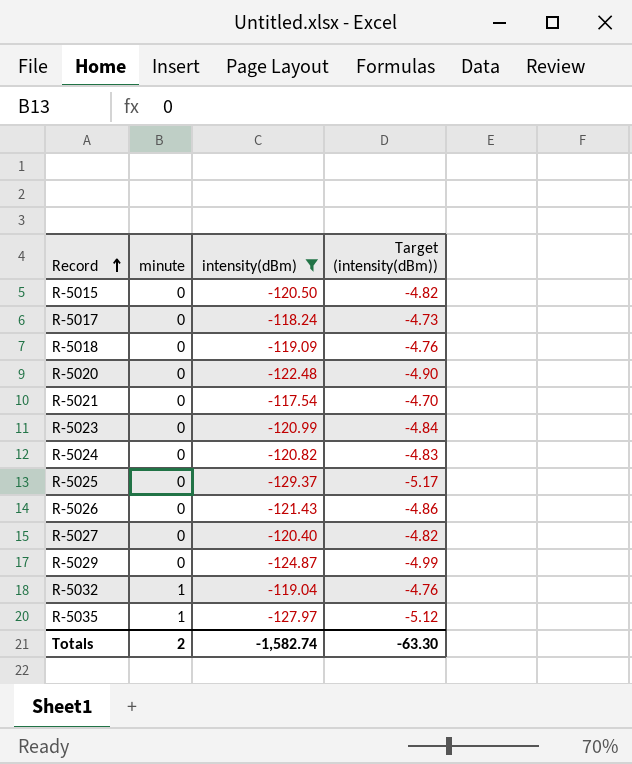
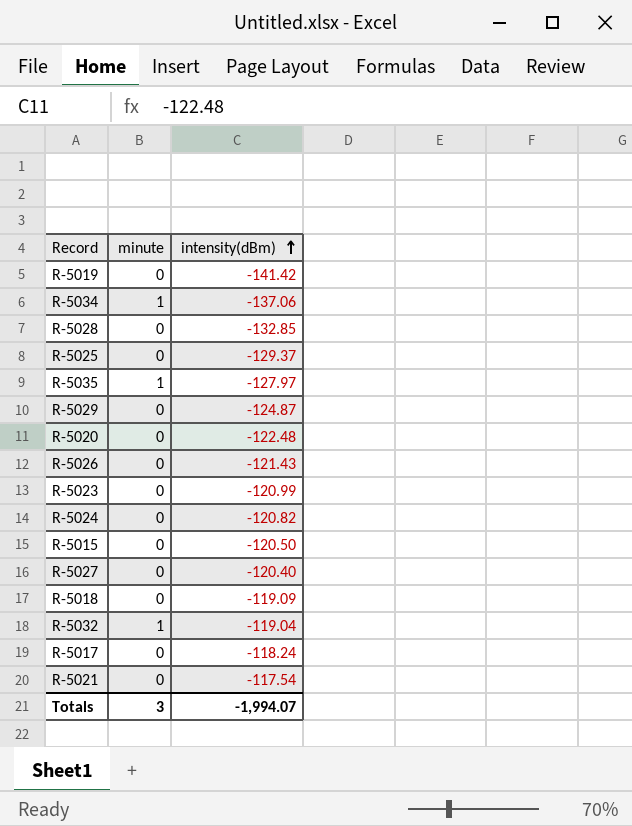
filter: intensity(dBm) >= -129.37 -> none
row order: Record ascending -> intensity(dBm) ascending
column Target (intensity(dBm)) | formula: [intensity(dBm)] * 0.04 -> none
Totals | minute: 2 -> 3
Totals | intensity(dBm): -1,582.74 -> -1,994.07

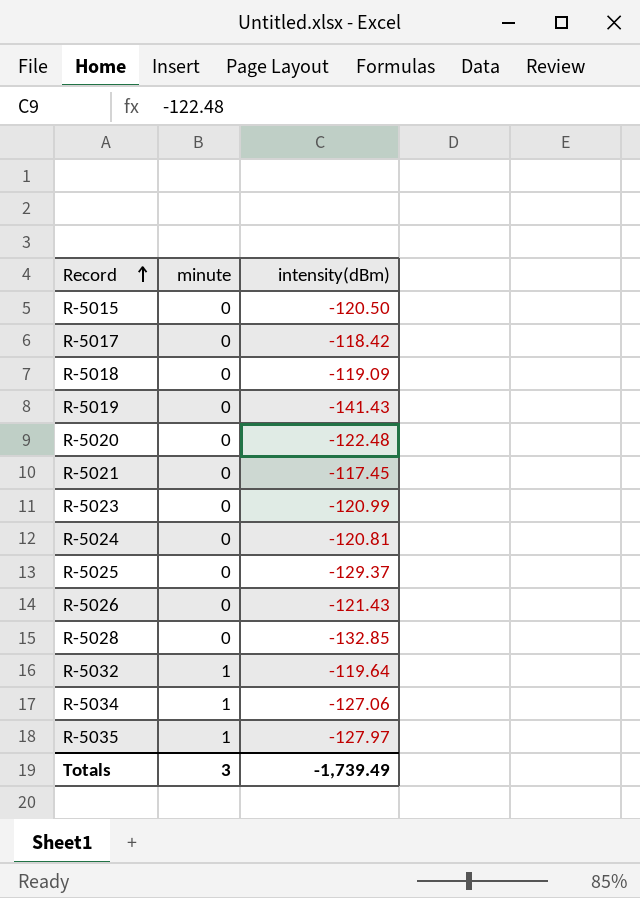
row order: intensity(dBm) ascending -> Record ascending
row R-5029: 0 | -124.87 -> none
row R-5027: 0 | -120.40 -> none
R-5017 | intensity(dBm): -118.24 -> -118.42
R-5019 | intensity(dBm): -141.42 -> -141.43
R-5021 | intensity(dBm): -117.54 -> -117.45
R-5024 | intensity(dBm): -120.82 -> -120.81
R-5032 | intensity(dBm): -119.04 -> -119.64
R-5034 | intensity(dBm): -137.06 -> -127.06
Totals | intensity(dBm): -1,994.07 -> -1,739.49

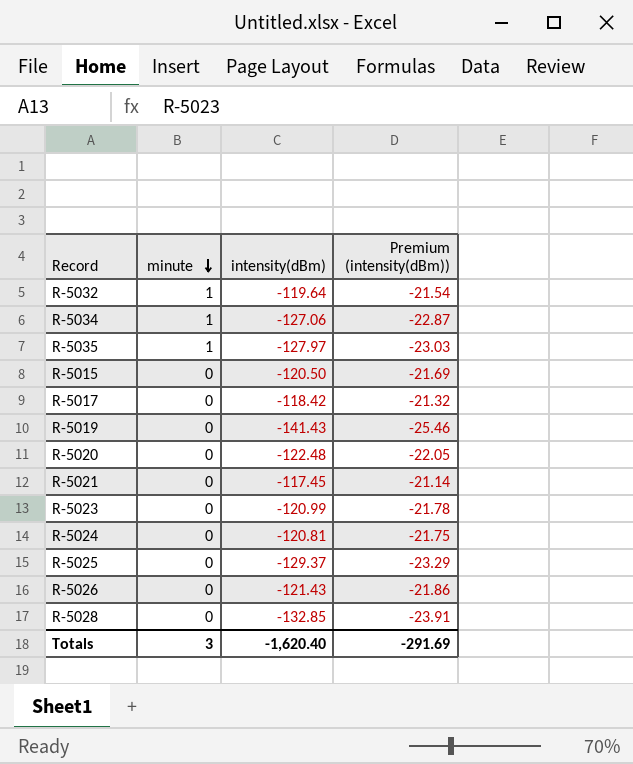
row order: Record ascending -> minute descending
column Premium (intensity(dBm)) | formula: none -> [intensity(dBm)] * 0.18
row R-5018: 0 | -119.09 -> none
Totals | intensity(dBm): -1,739.49 -> -1,620.40

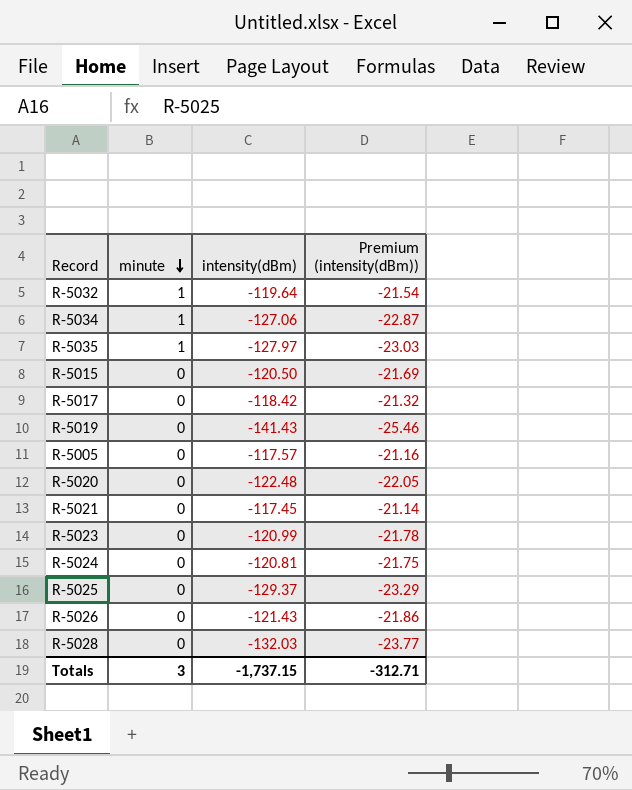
row R-5005: none -> 0 | -117.57 | -21.16
R-5028 | intensity(dBm): -132.85 -> -132.03
R-5028 | Premium (intensity(dBm)): -23.91 -> -23.77
Totals | intensity(dBm): -1,620.40 -> -1,737.15
Totals | Premium (intensity(dBm)): -291.69 -> -312.71

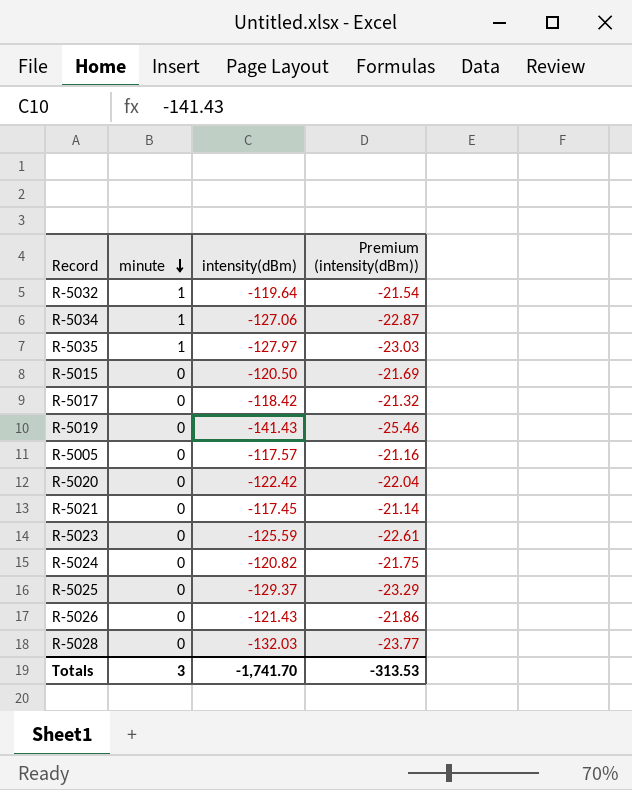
R-5020 | intensity(dBm): -122.48 -> -122.42
R-5020 | Premium (intensity(dBm)): -22.05 -> -22.04
R-5023 | intensity(dBm): -120.99 -> -125.59
R-5023 | Premium (intensity(dBm)): -21.78 -> -22.61
R-5024 | intensity(dBm): -120.81 -> -120.82
Totals | intensity(dBm): -1,737.15 -> -1,741.70
Totals | Premium (intensity(dBm)): -312.71 -> -313.53

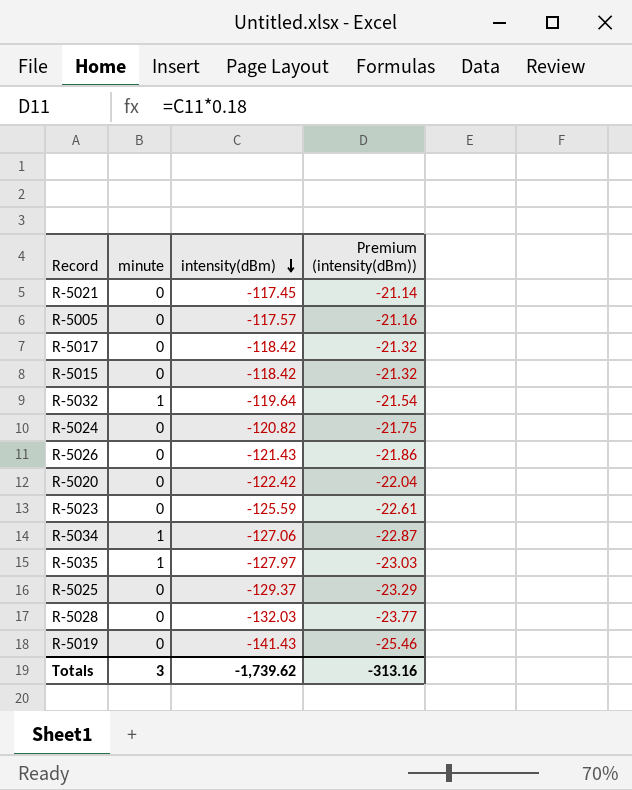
row order: minute descending -> intensity(dBm) descending
R-5015 | intensity(dBm): -120.50 -> -118.42
R-5015 | Premium (intensity(dBm)): -21.69 -> -21.32
Totals | intensity(dBm): -1,741.70 -> -1,739.62
Totals | Premium (intensity(dBm)): -313.53 -> -313.16

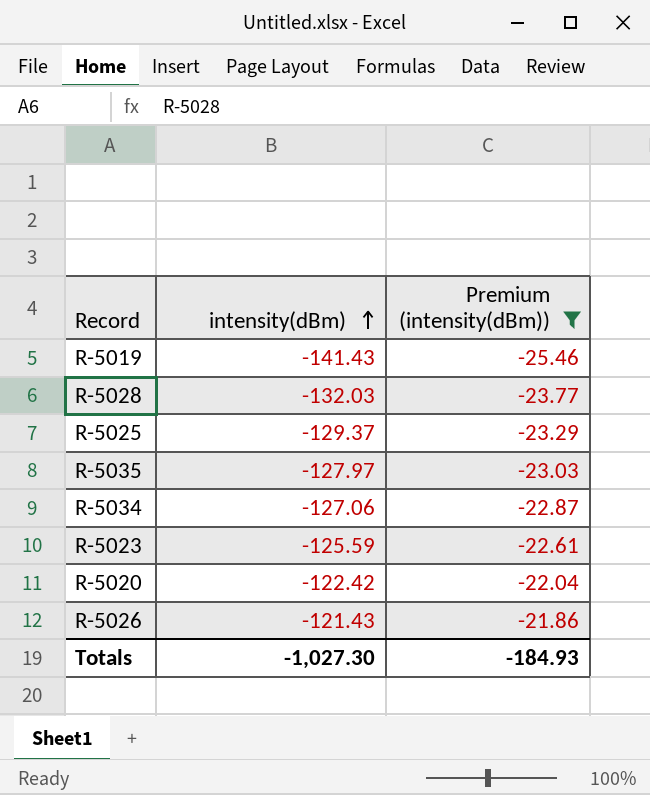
filter: none -> Premium (intensity(dBm)) <= -21.86
row order: intensity(dBm) descending -> intensity(dBm) ascending
column minute | position: 2 -> none
Totals | intensity(dBm): -1,739.62 -> -1,027.30
Totals | Premium (intensity(dBm)): -313.16 -> -184.93

